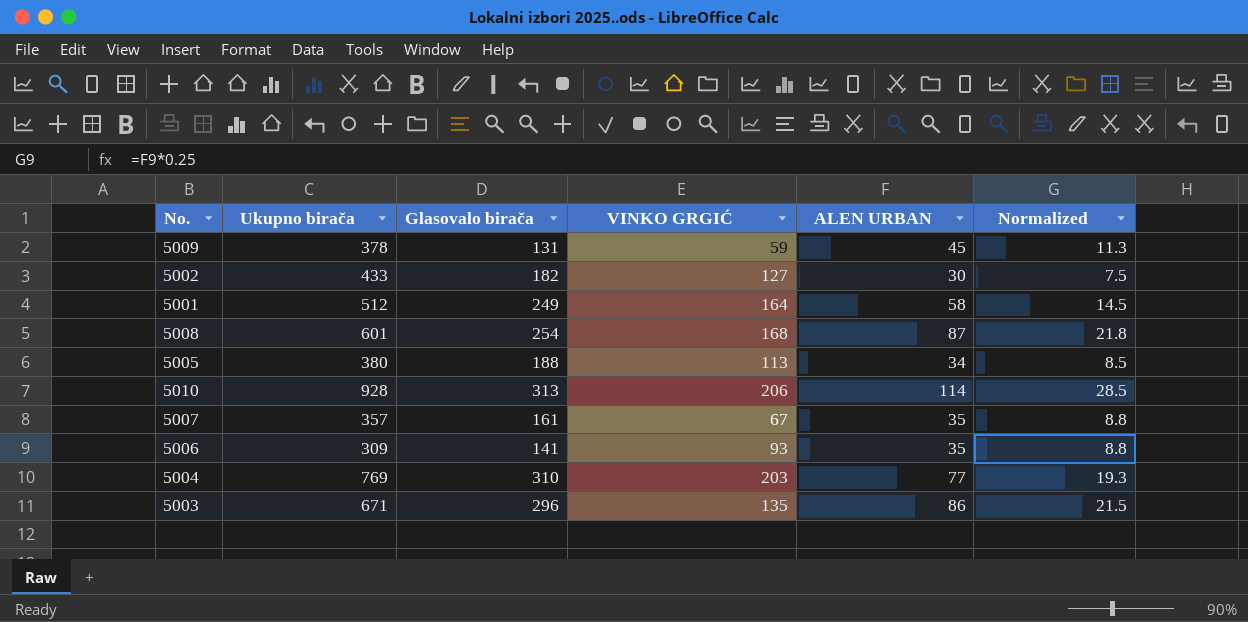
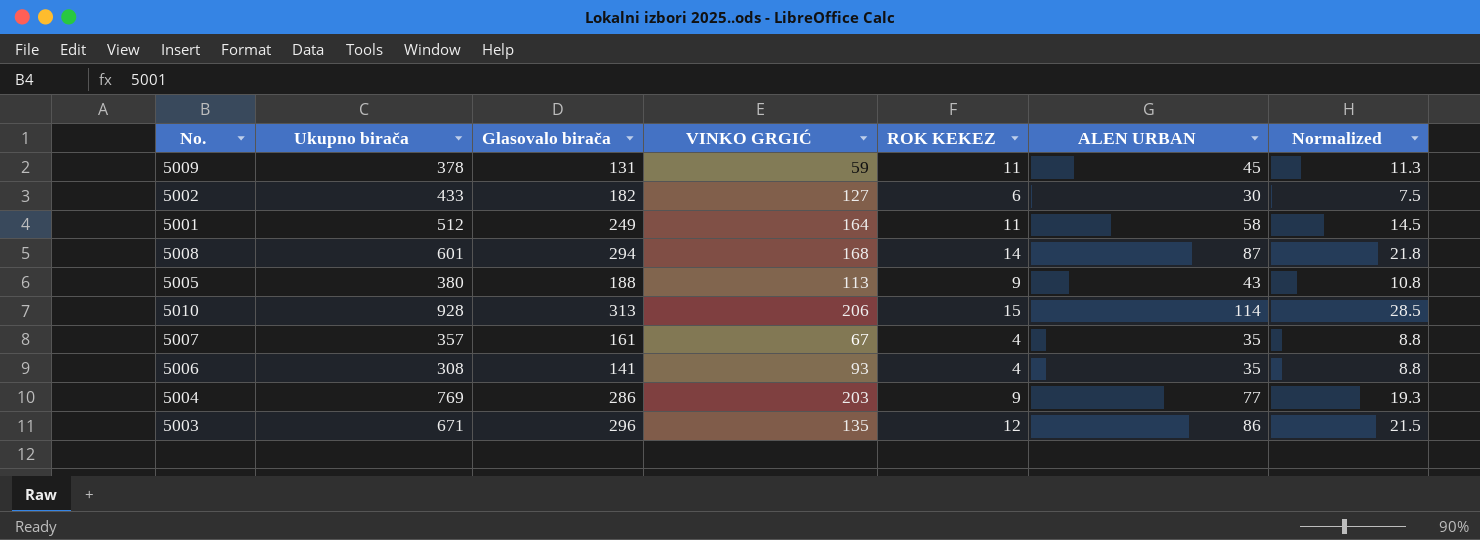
column ROK KEKEZ | position: none -> 5
5008 | Glasovalo birača: 254 -> 294
5005 | ALEN URBAN: 34 -> 43
5005 | Normalized: 8.5 -> 10.8
5006 | Ukupno birača: 309 -> 308
5004 | Glasovalo birača: 310 -> 286

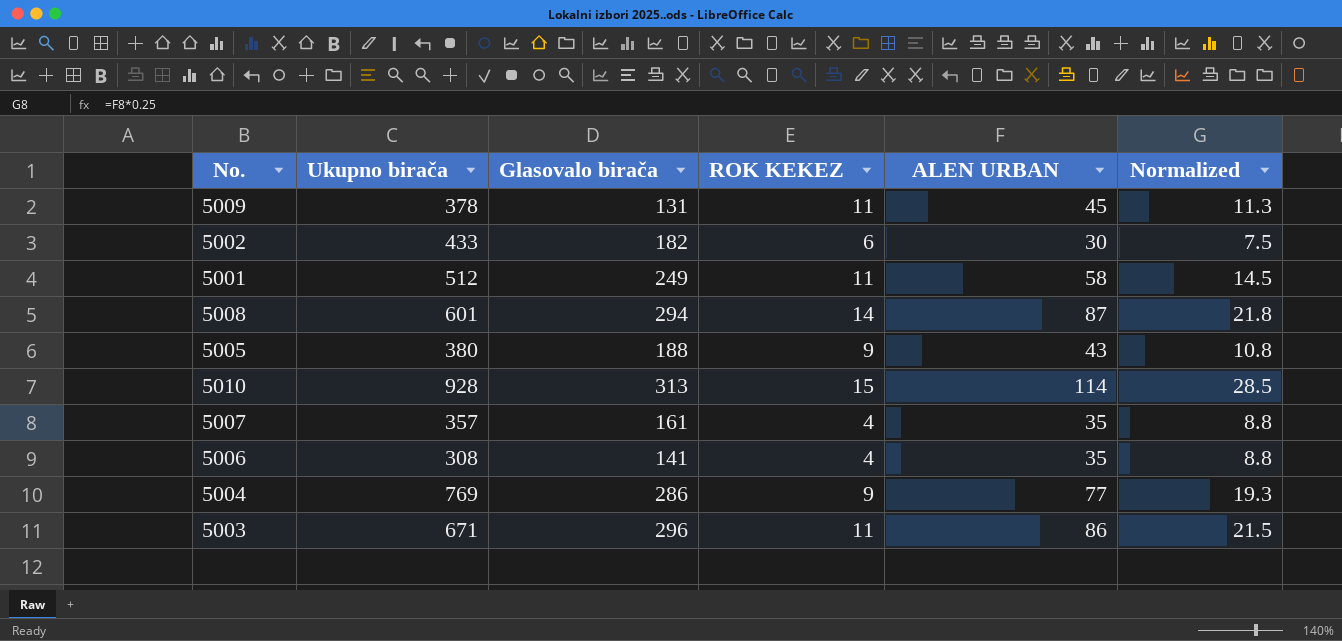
column VINKO GRGIĆ | position: 4 -> none
5003 | ROK KEKEZ: 12 -> 11

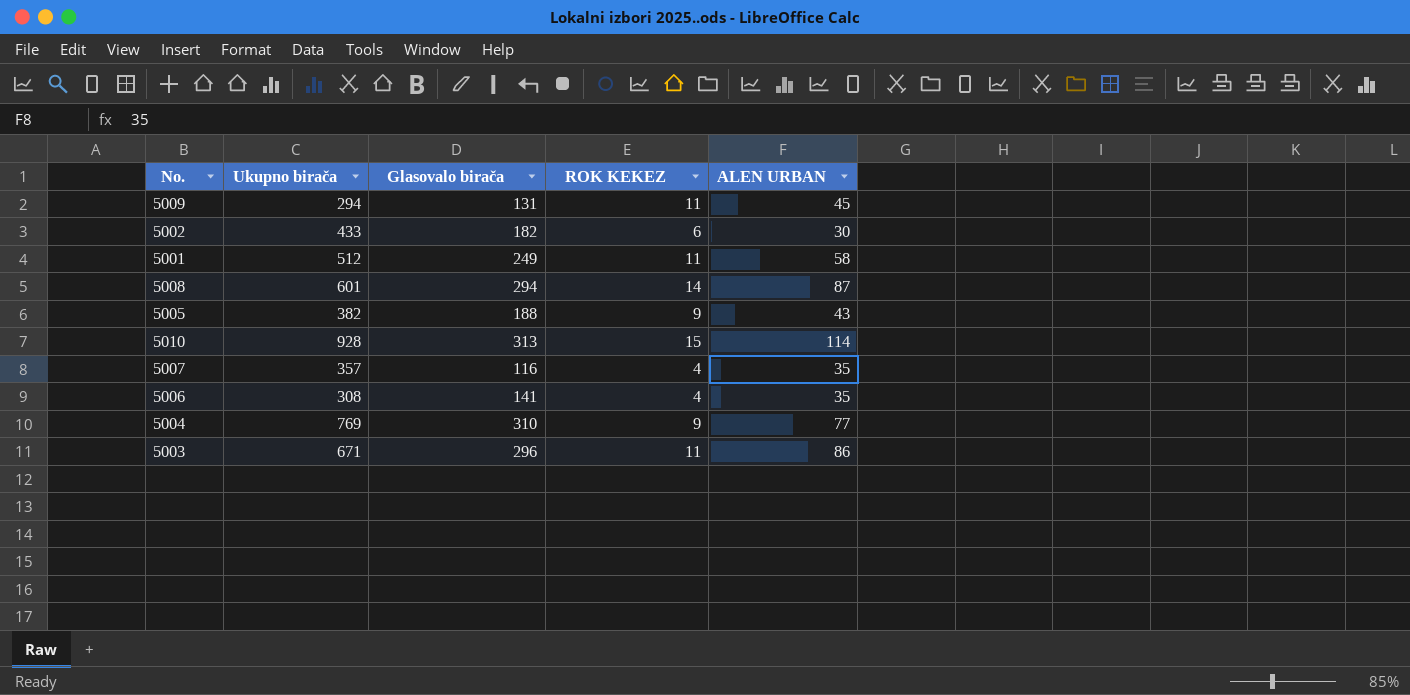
column Normalized | formula: [ALEN URBAN] * 0.25 -> none
5009 | Ukupno birača: 378 -> 294
5005 | Ukupno birača: 380 -> 382
5007 | Glasovalo birača: 161 -> 116
5004 | Glasovalo birača: 286 -> 310

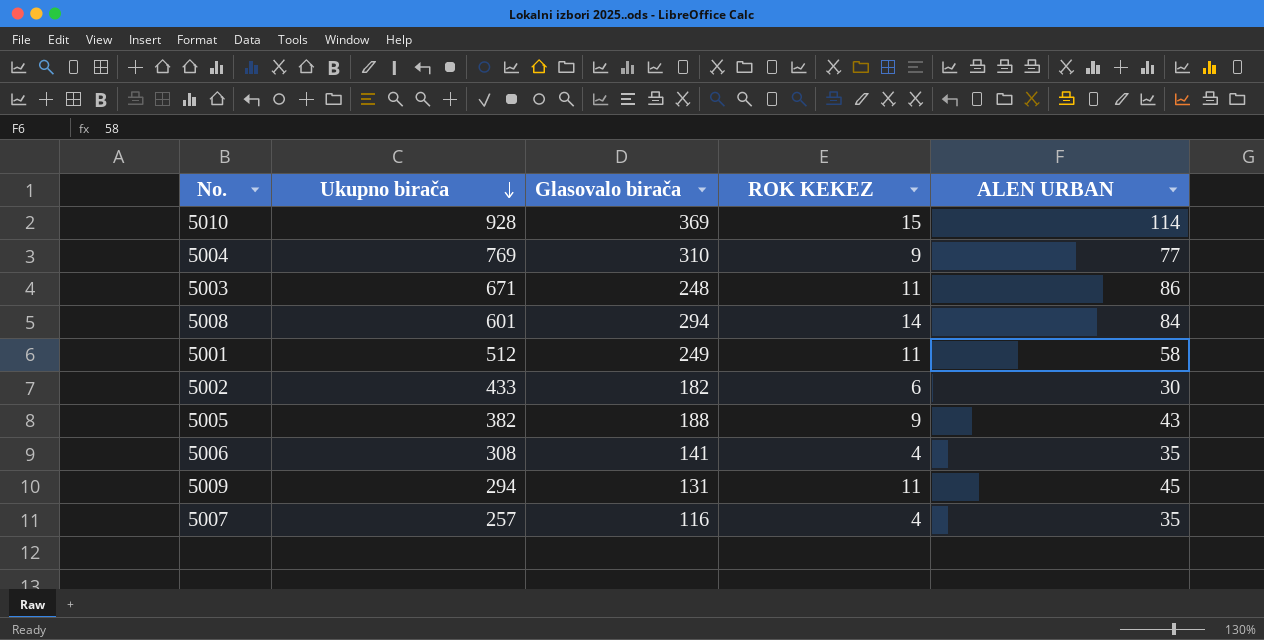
row order: none -> Ukupno birača descending
5010 | Glasovalo birača: 313 -> 369
5003 | Glasovalo birača: 296 -> 248
5008 | ALEN URBAN: 87 -> 84
5007 | Ukupno birača: 357 -> 257

